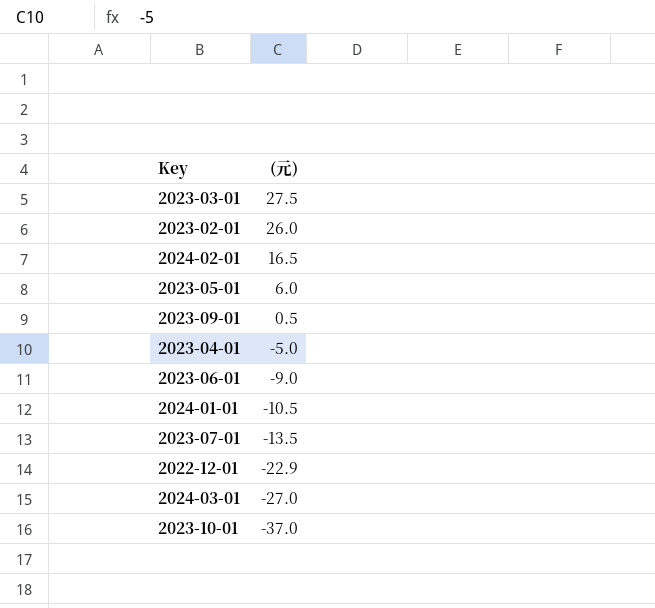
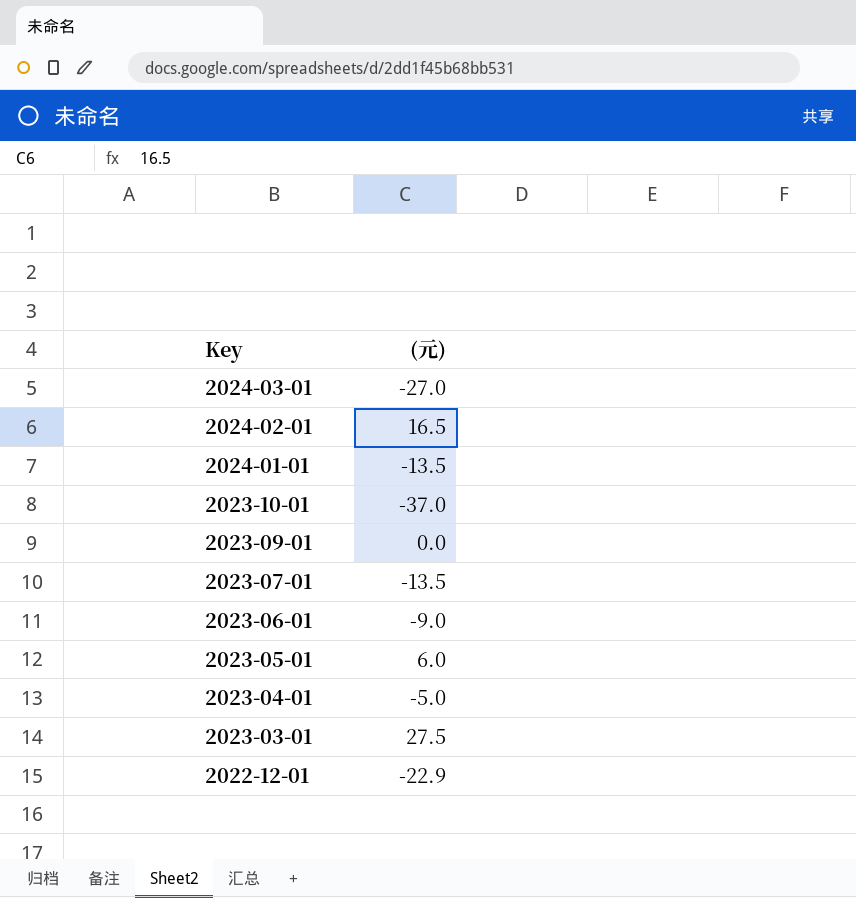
row order: (元) descending -> Key descending
row 2023-02-01: 26.0 -> none
2024-01-01 | (元): -10.5 -> -13.5
2023-09-01 | (元): 0.5 -> 0.0

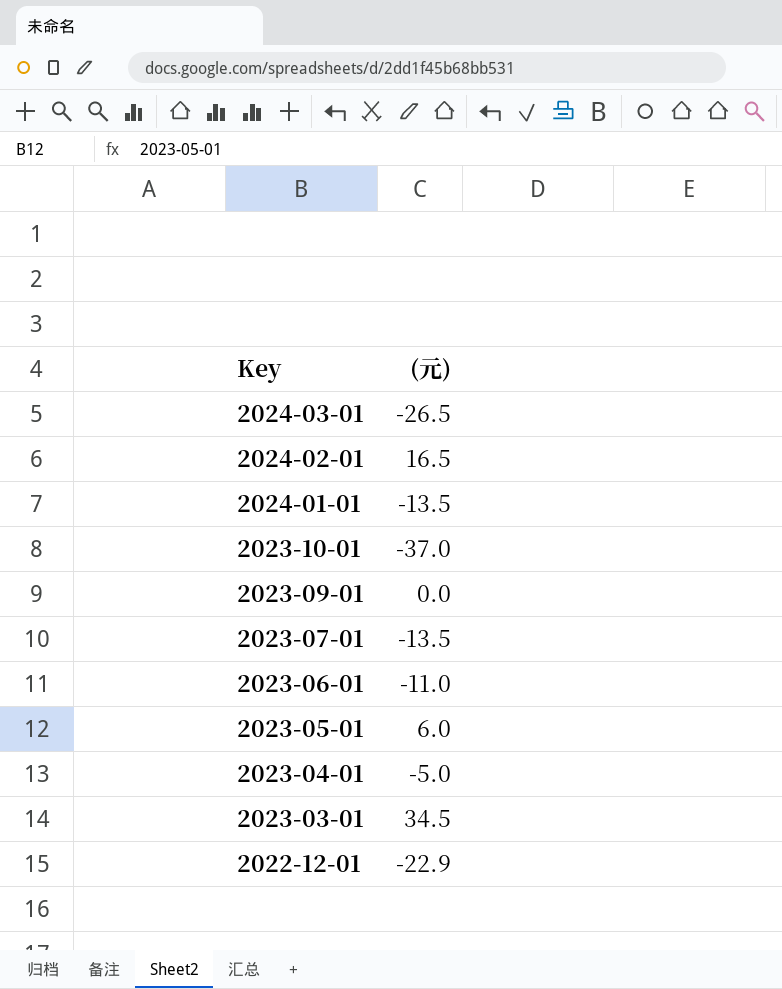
2024-03-01 | (元): -27.0 -> -26.5
2023-06-01 | (元): -9.0 -> -11.0
2023-03-01 | (元): 27.5 -> 34.5

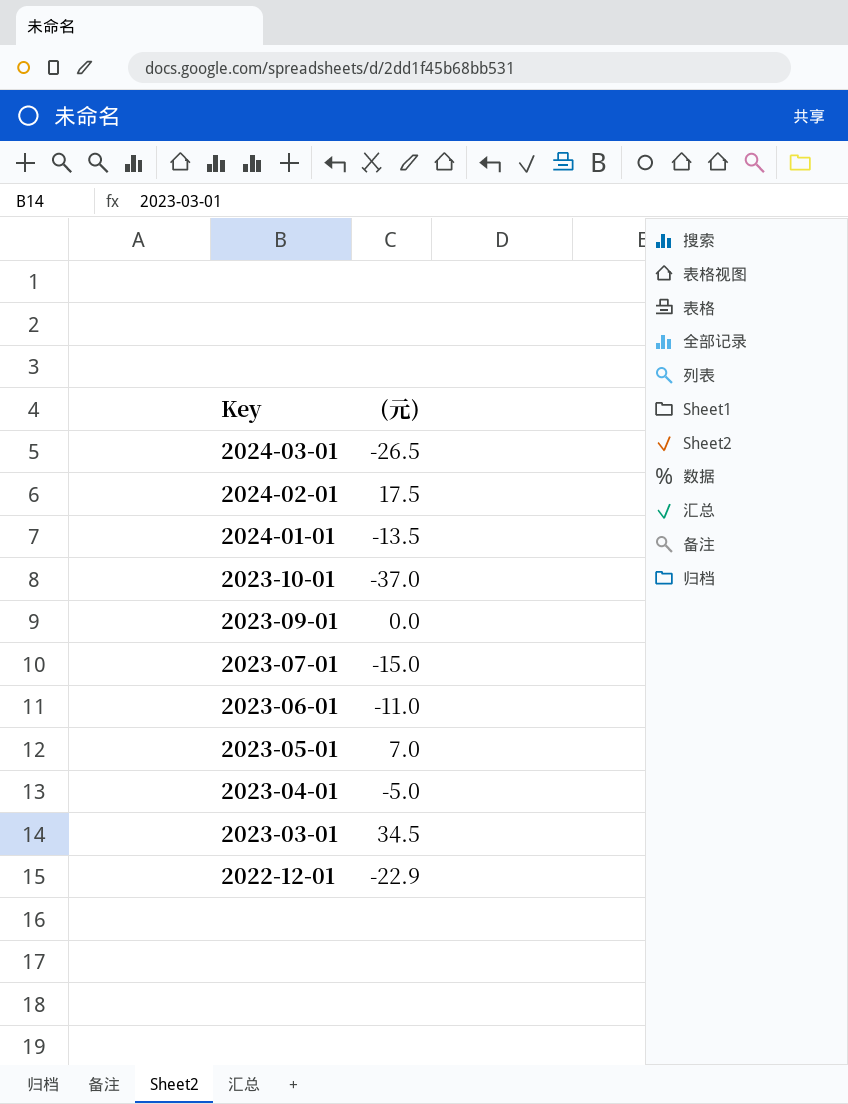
2024-02-01 | (元): 16.5 -> 17.5
2023-07-01 | (元): -13.5 -> -15.0
2023-05-01 | (元): 6.0 -> 7.0

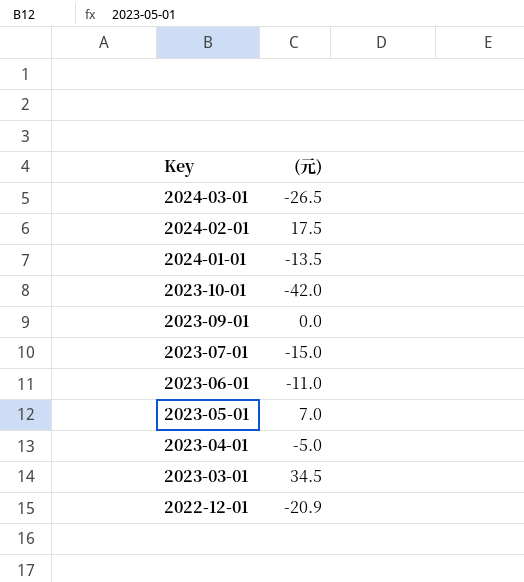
2023-10-01 | (元): -37.0 -> -42.0
2022-12-01 | (元): -22.9 -> -20.9

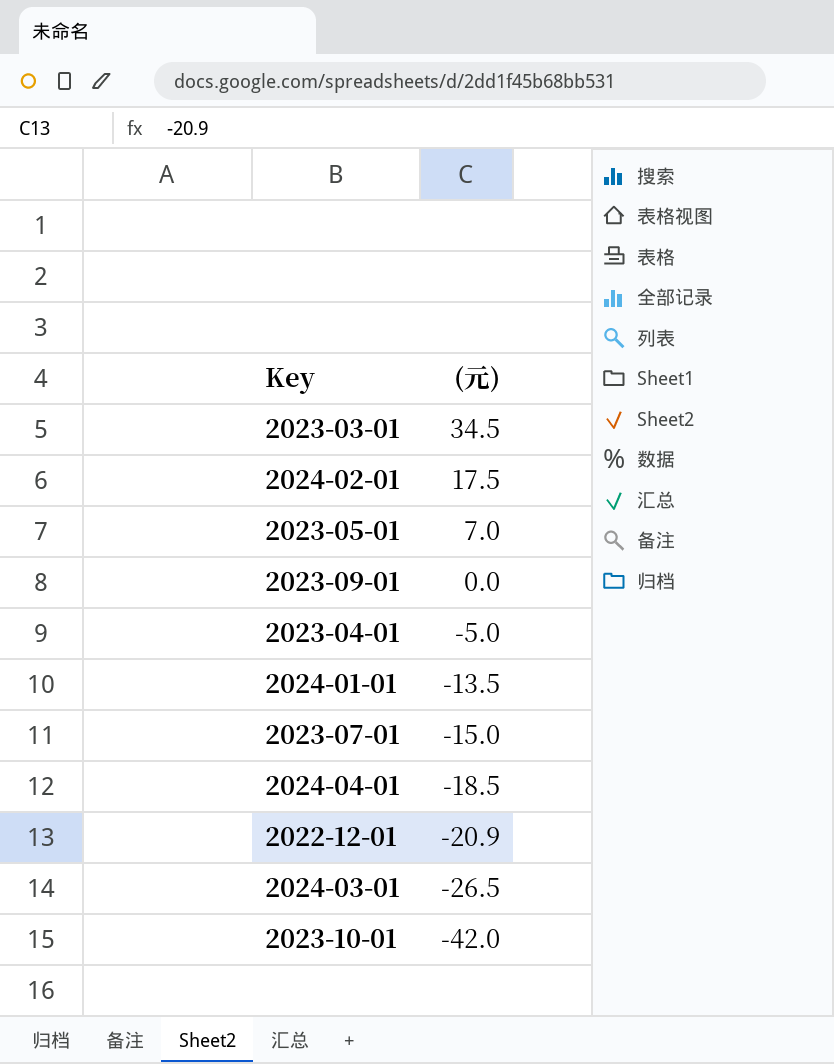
row order: Key descending -> (元) descending
row 2023-06-01: -11.0 -> none
row 2024-04-01: none -> -18.5

